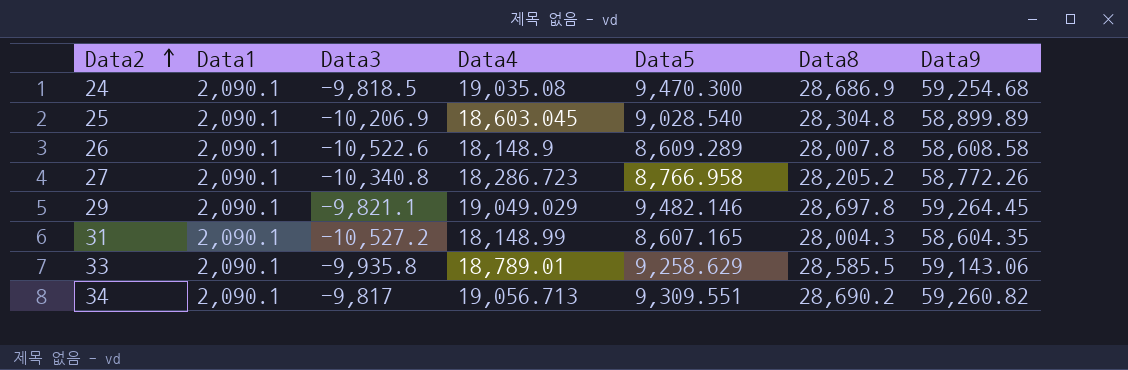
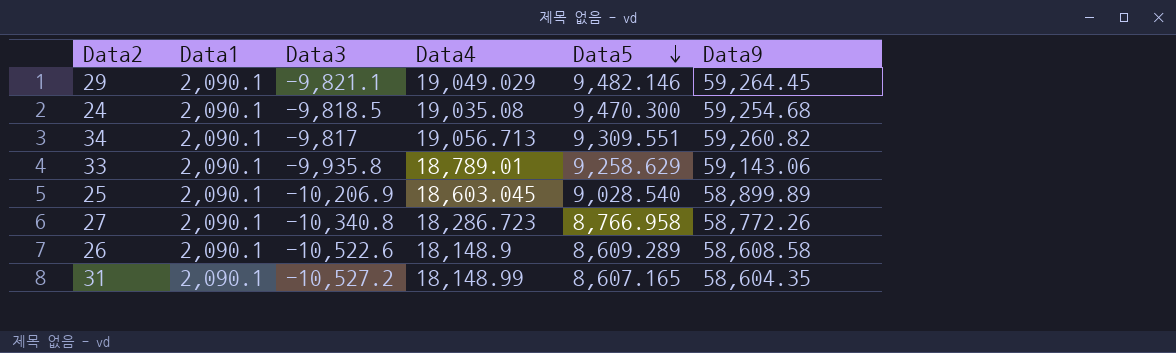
row order: Data2 ascending -> Data5 descending
column Data8 | position: 6 -> none

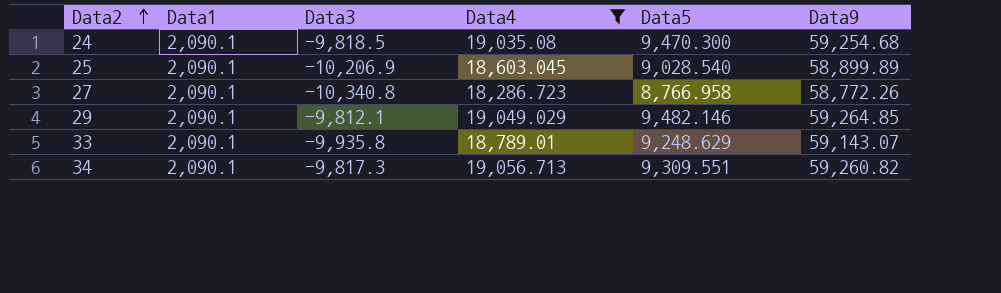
filter: none -> Data4 >= 18,286.723
row order: Data5 descending -> Data2 ascending
29 | Data3: -9,821.1 -> -9,812.1
29 | Data9: 59,264.45 -> 59,264.85
33 | Data5: 9,258.629 -> 9,248.629
33 | Data9: 59,143.06 -> 59,143.07
34 | Data3: -9,817 -> -9,817.3

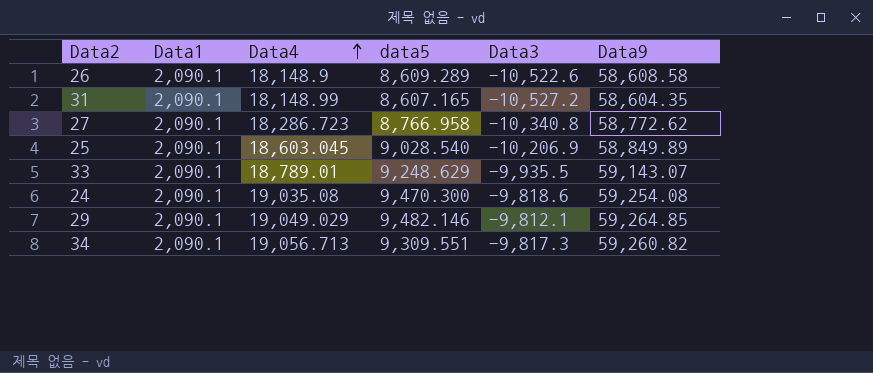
filter: Data4 >= 18,286.723 -> none
row order: Data2 ascending -> Data4 ascending
column name: Data5 -> data5
column Data3 | position: 3 -> 5
27 | Data9: 58,772.26 -> 58,772.62
25 | Data9: 58,899.89 -> 58,849.89
33 | Data3: -9,935.8 -> -9,935.5
24 | Data3: -9,818.5 -> -9,818.6
24 | Data9: 59,254.68 -> 59,254.08

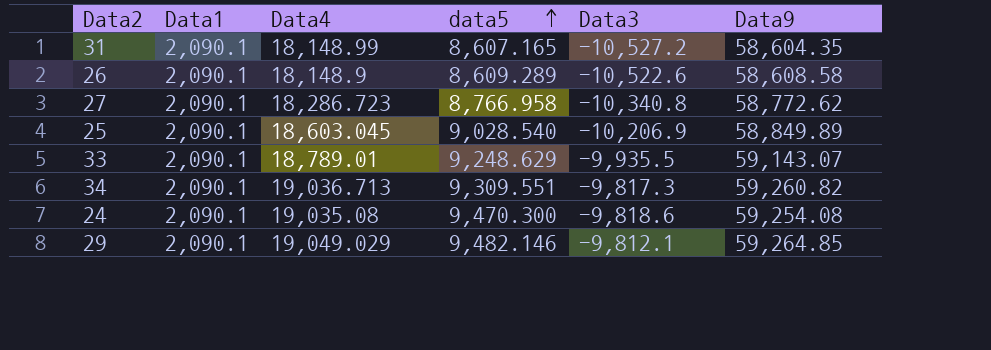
row order: Data4 ascending -> data5 ascending
34 | Data4: 19,056.713 -> 19,036.713

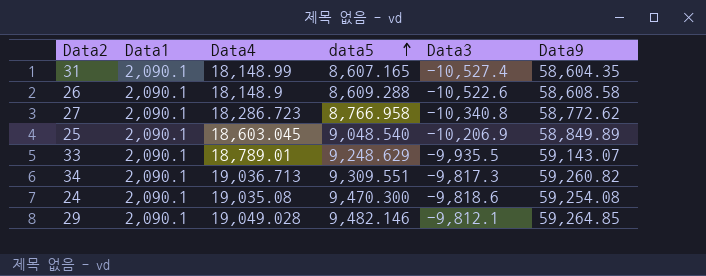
31 | Data3: -10,527.2 -> -10,527.4
26 | data5: 8,609.289 -> 8,609.288
25 | data5: 9,028.540 -> 9,048.540
29 | Data4: 19,049.029 -> 19,049.028

